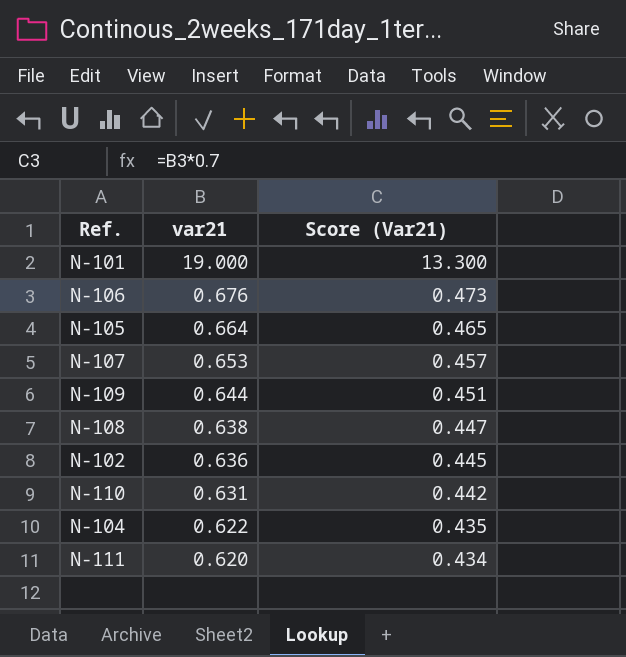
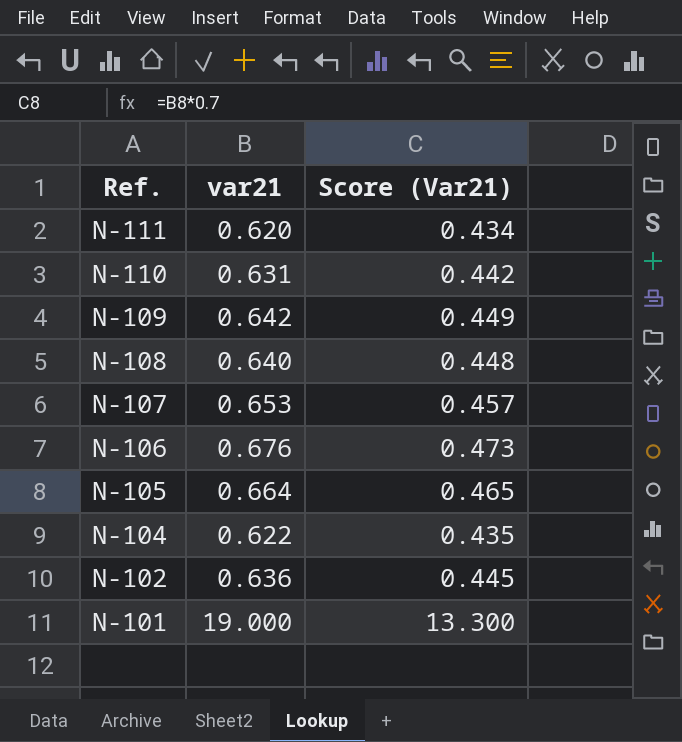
row order: var21 descending -> Ref. descending
N-109 | var21: 0.644 -> 0.642
N-109 | Score (Var21): 0.451 -> 0.449
N-108 | var21: 0.638 -> 0.640
N-108 | Score (Var21): 0.447 -> 0.448

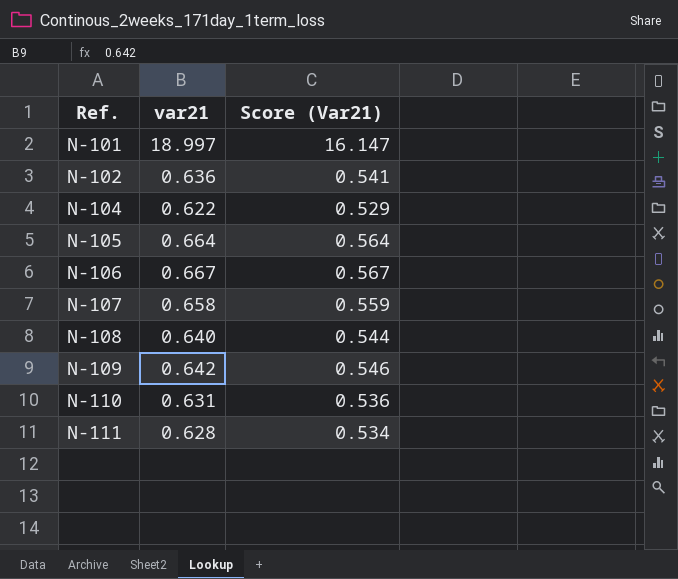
row order: Ref. descending -> Ref. ascending
column Score (Var21) | formula: [var21] * 0.7 -> [var21] * 0.85
N-101 | var21: 19.000 -> 18.997
N-106 | var21: 0.676 -> 0.667
N-107 | var21: 0.653 -> 0.658
N-111 | var21: 0.620 -> 0.628

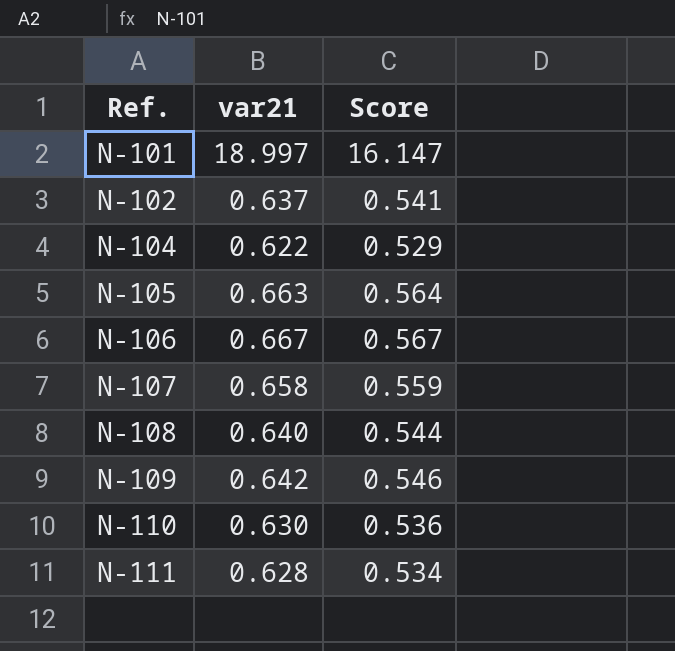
column name: Score (Var21) -> Score
N-102 | var21: 0.636 -> 0.637
N-105 | var21: 0.664 -> 0.663
N-110 | var21: 0.631 -> 0.630

